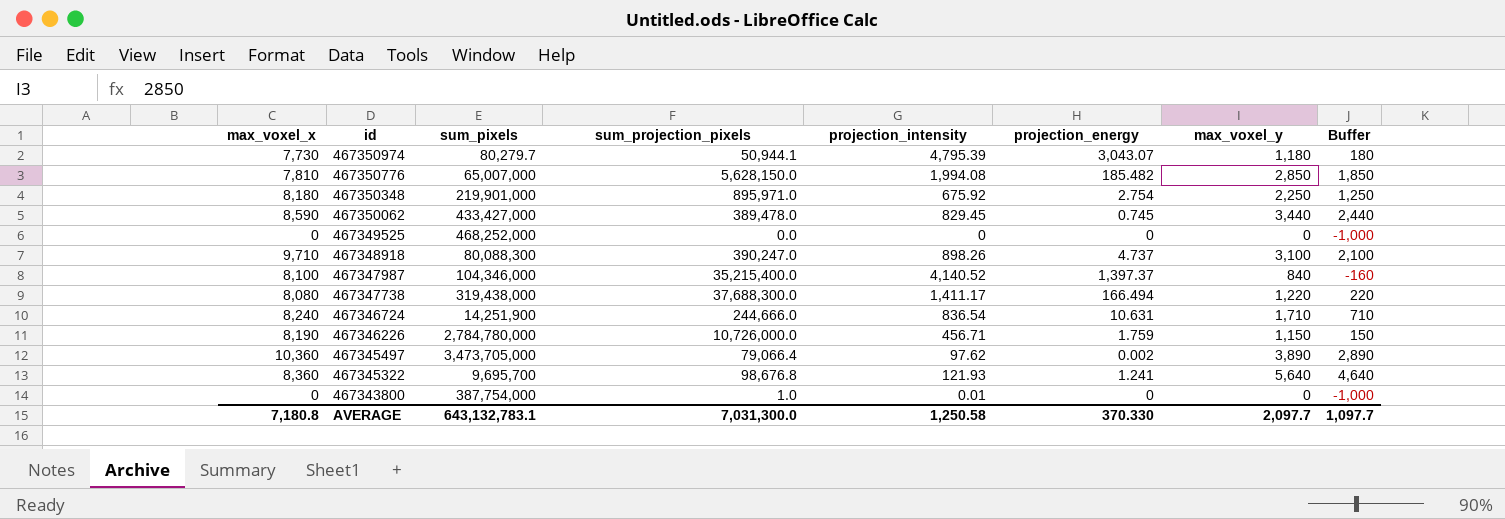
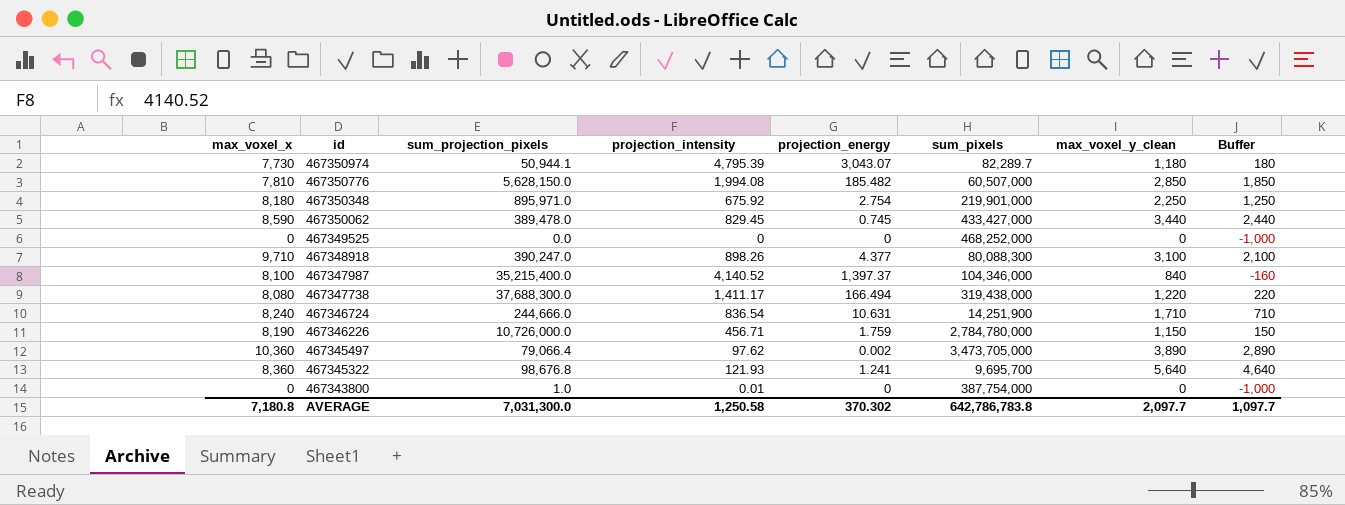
column sum_pixels | position: 3 -> 6
column name: max_voxel_y -> max_voxel_y_clean
467350974 | sum_pixels: 80,279.7 -> 82,289.7
467350776 | sum_pixels: 65,007,000 -> 60,507,000
467348918 | projection_energy: 4.737 -> 4.377
AVERAGE | projection_energy: 370.330 -> 370.302
AVERAGE | sum_pixels: 643,132,783.1 -> 642,786,783.8

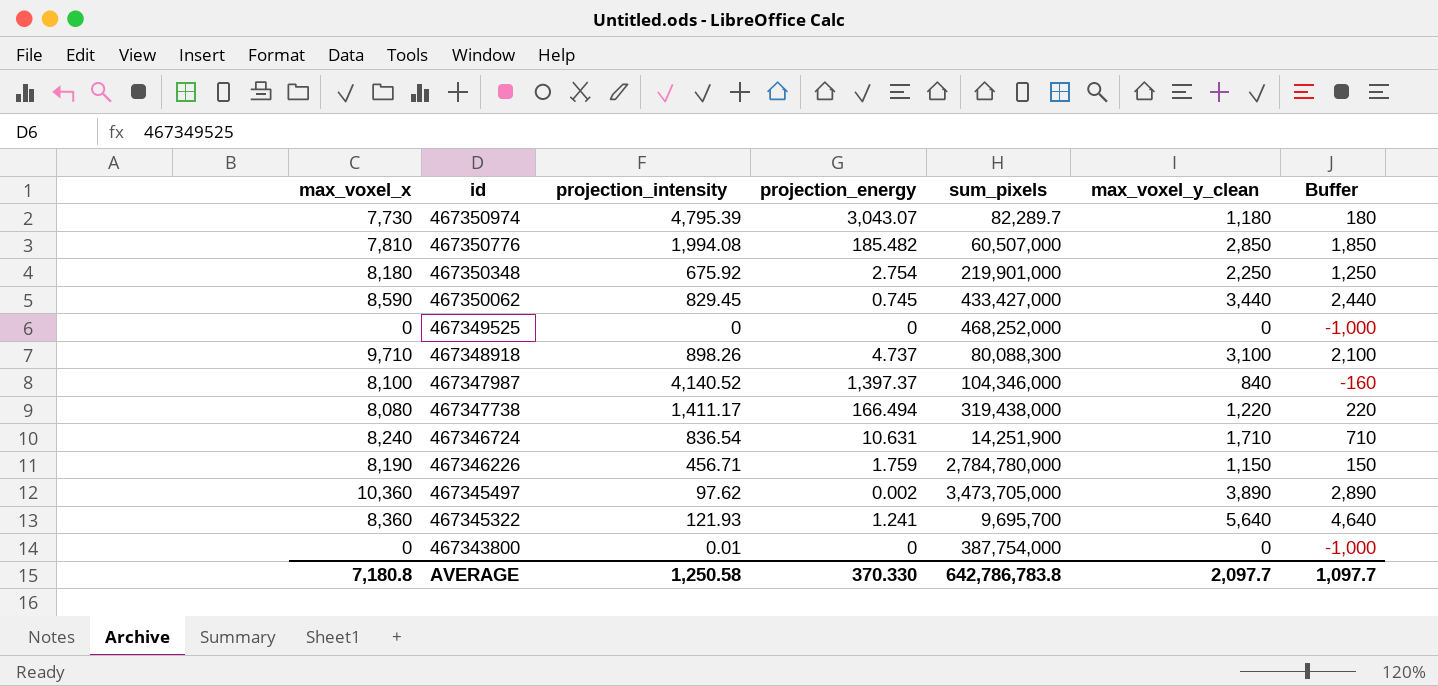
column sum_projection_pixels | position: 3 -> none
467348918 | projection_energy: 4.377 -> 4.737
AVERAGE | projection_energy: 370.302 -> 370.330

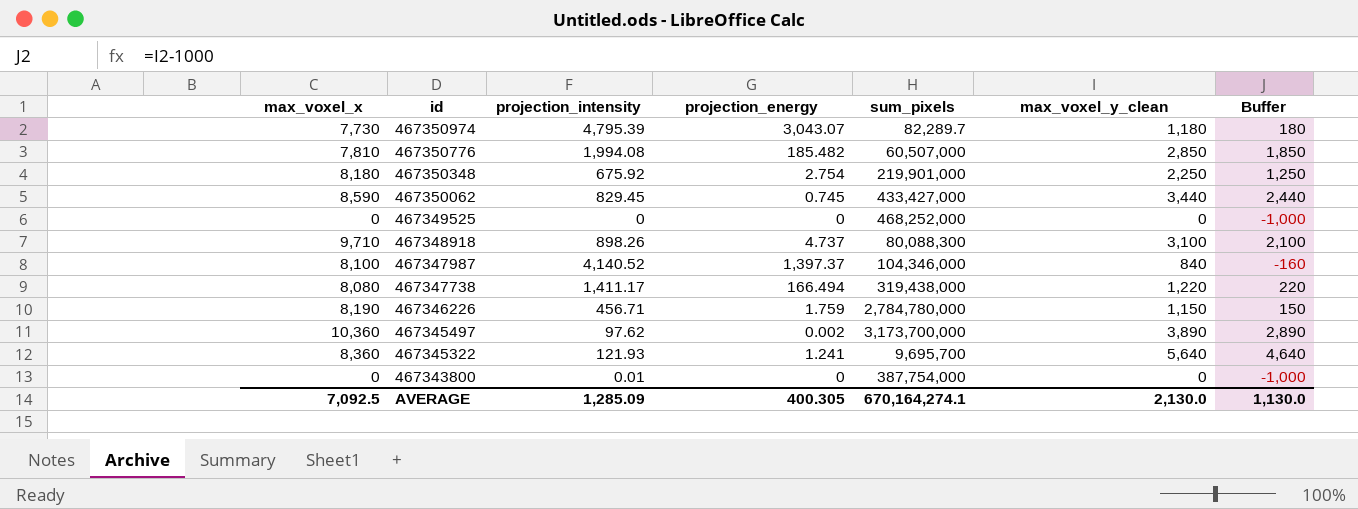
row 467346724: 8,240 | 836.54 | 10.631 | 14,251,900 | 1,710 | 710 -> none
467345497 | sum_pixels: 3,473,705,000 -> 3,173,700,000
AVERAGE | max_voxel_x: 7,180.8 -> 7,092.5
AVERAGE | projection_intensity: 1,250.58 -> 1,285.09
AVERAGE | projection_energy: 370.330 -> 400.305
AVERAGE | sum_pixels: 642,786,783.8 -> 670,164,274.1
AVERAGE | max_voxel_y_clean: 2,097.7 -> 2,130.0
AVERAGE | Buffer: 1,097.7 -> 1,130.0

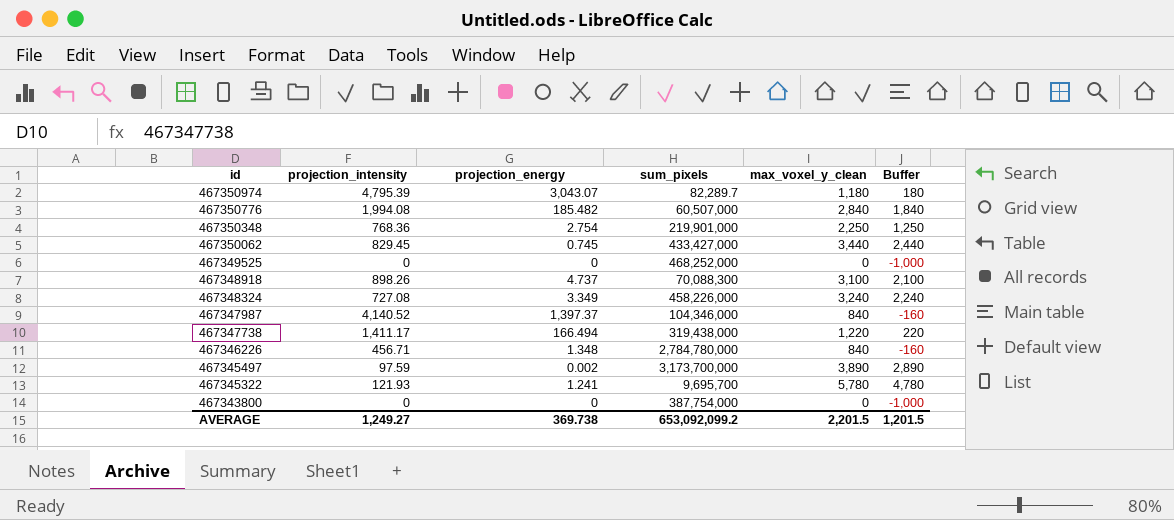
column max_voxel_x | position: 1 -> none
467350776 | max_voxel_y_clean: 2,850 -> 2,840
467350776 | Buffer: 1,850 -> 1,840
467350348 | projection_intensity: 675.92 -> 768.36
467348918 | sum_pixels: 80,088,300 -> 70,088,300
row 467348324: none -> 727.08 | 3.349 | 458,226,000 | 3,240 | 2,240
467346226 | projection_energy: 1.759 -> 1.348
467346226 | max_voxel_y_clean: 1,150 -> 840
467346226 | Buffer: 150 -> -160
467345497 | projection_intensity: 97.62 -> 97.59
467345322 | max_voxel_y_clean: 5,640 -> 5,780
467345322 | Buffer: 4,640 -> 4,780
467343800 | projection_intensity: 0.01 -> 0
AVERAGE | projection_intensity: 1,285.09 -> 1,249.27
AVERAGE | projection_energy: 400.305 -> 369.738
AVERAGE | sum_pixels: 670,164,274.1 -> 653,092,099.2
AVERAGE | max_voxel_y_clean: 2,130.0 -> 2,201.5
AVERAGE | Buffer: 1,130.0 -> 1,201.5

